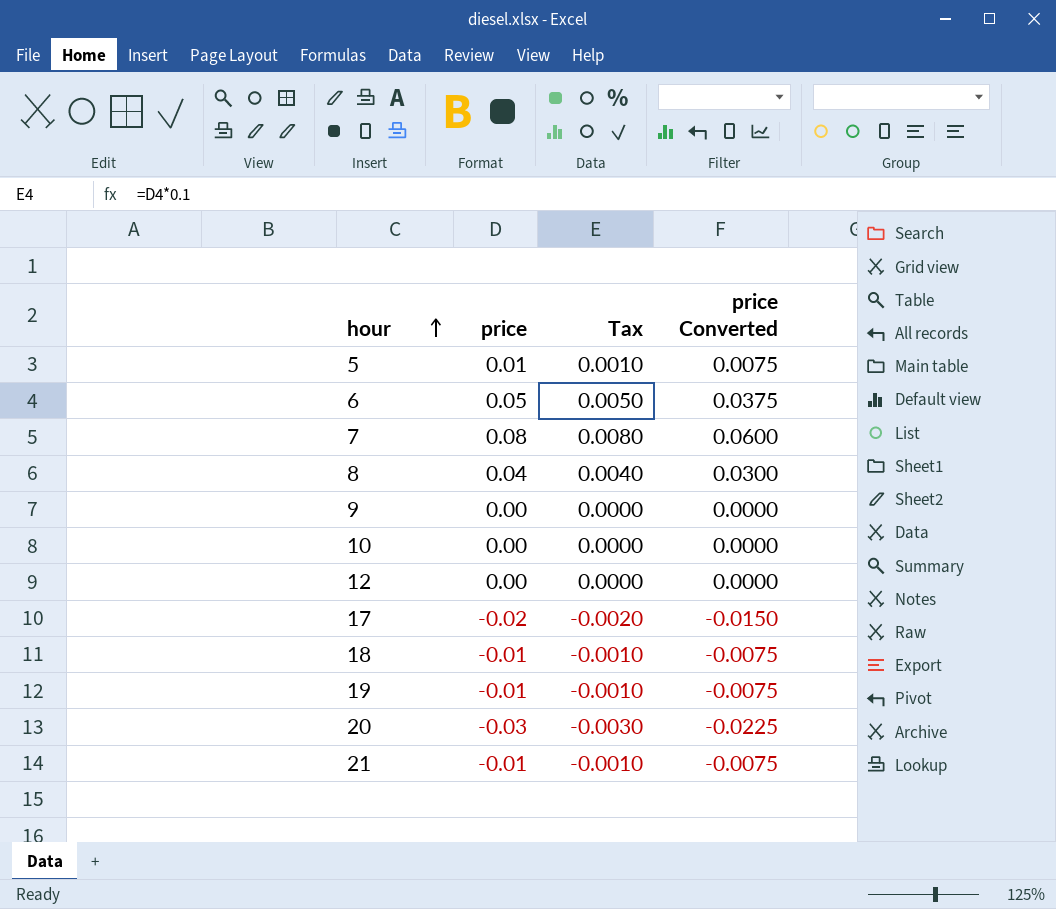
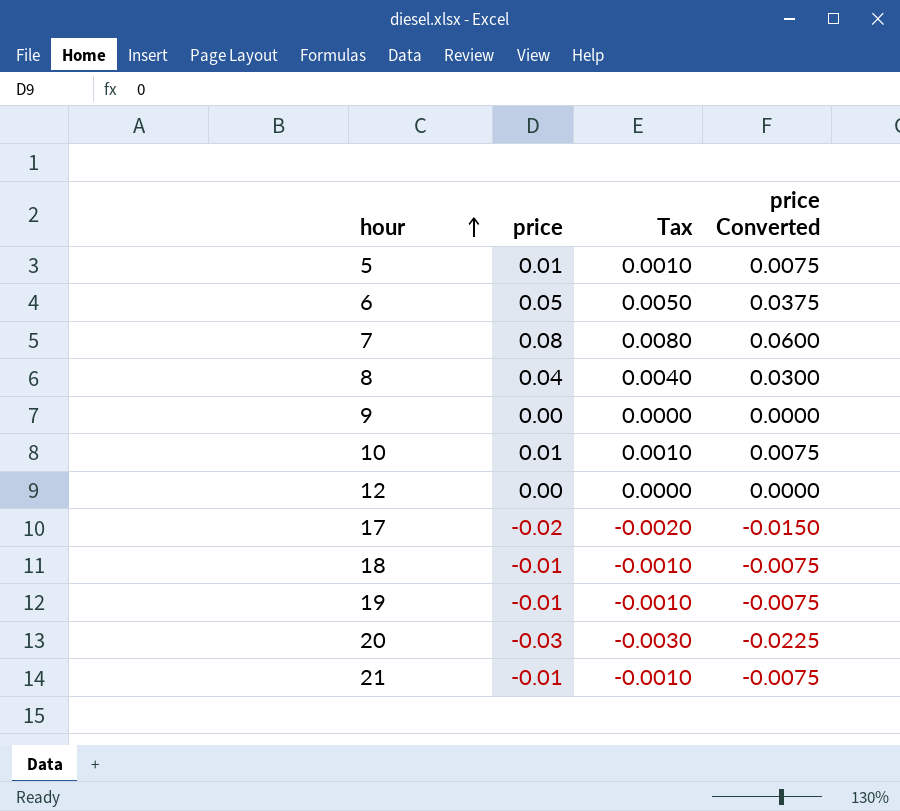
10 | price: 0.00 -> 0.01
10 | Tax: 0.0000 -> 0.0010
10 | price Converted: 0.0000 -> 0.0075

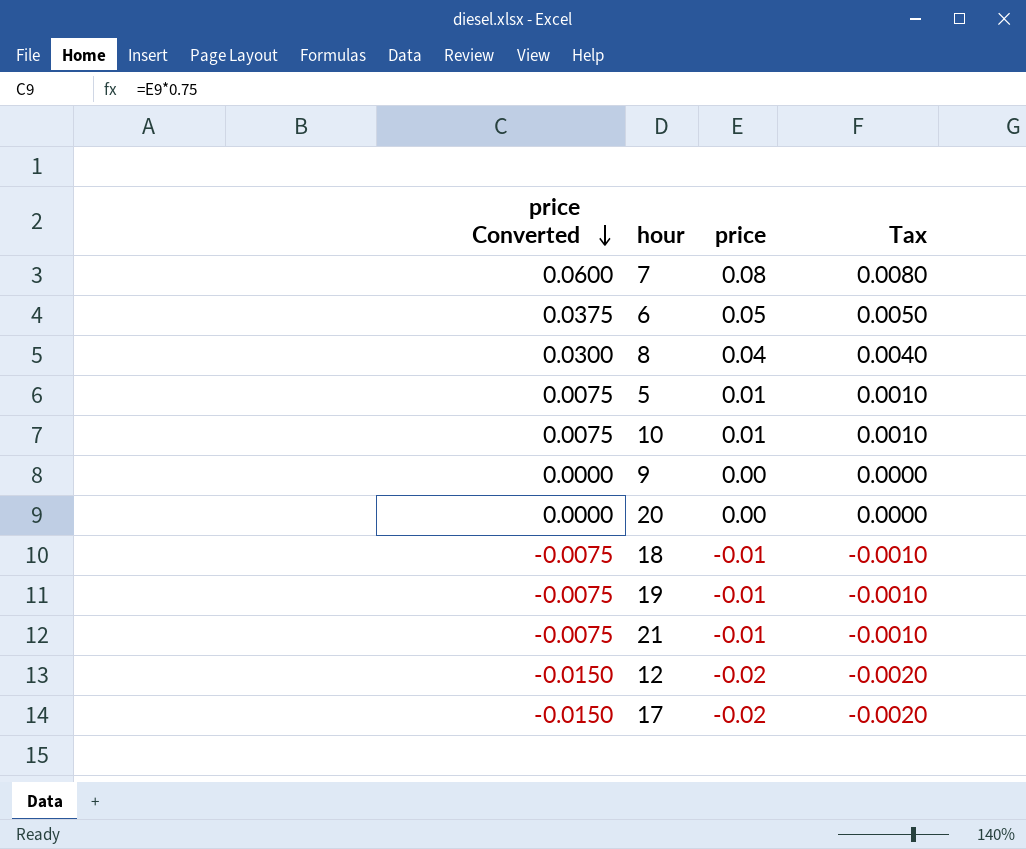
row order: hour ascending -> price Converted descending
column price Converted | position: 4 -> 1
20 | price Converted: -0.0225 -> 0.0000
20 | price: -0.03 -> 0.00
20 | Tax: -0.0030 -> 0.0000
12 | price Converted: 0.0000 -> -0.0150
12 | price: 0.00 -> -0.02
12 | Tax: 0.0000 -> -0.0020

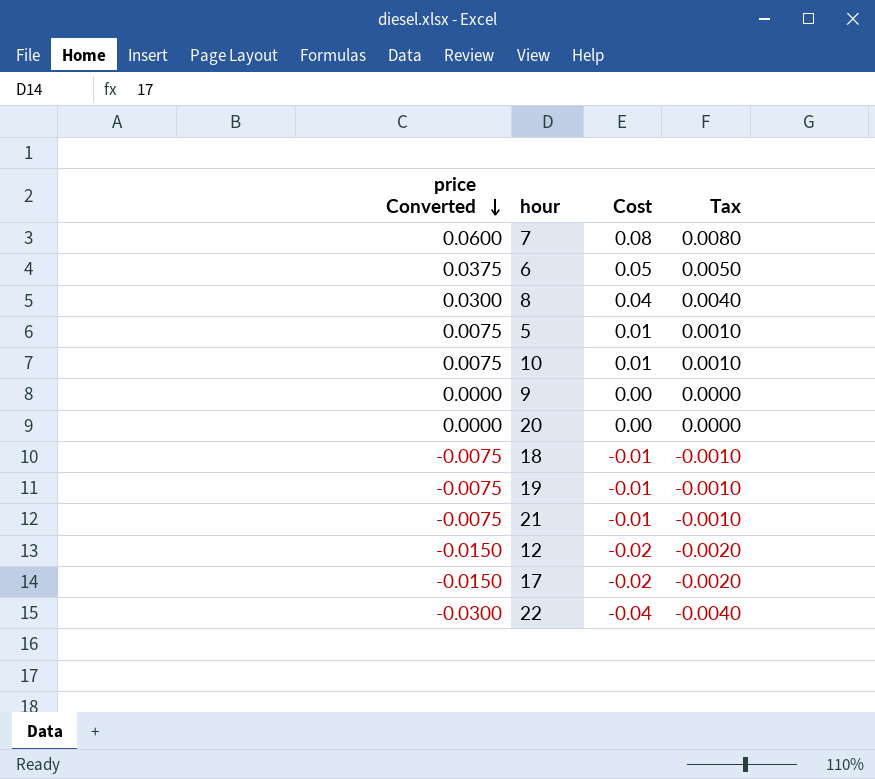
column name: price -> Cost
row 22: none -> -0.0300 | -0.04 | -0.0040

